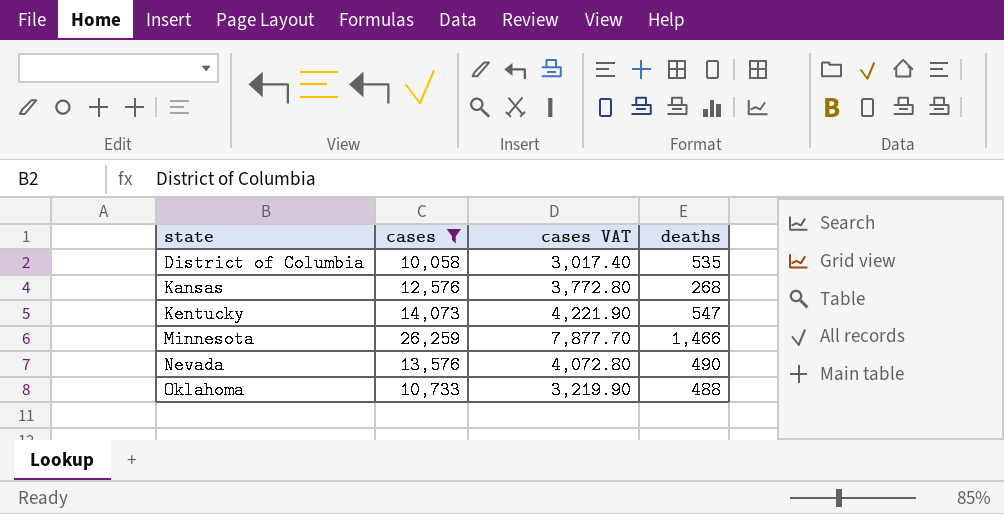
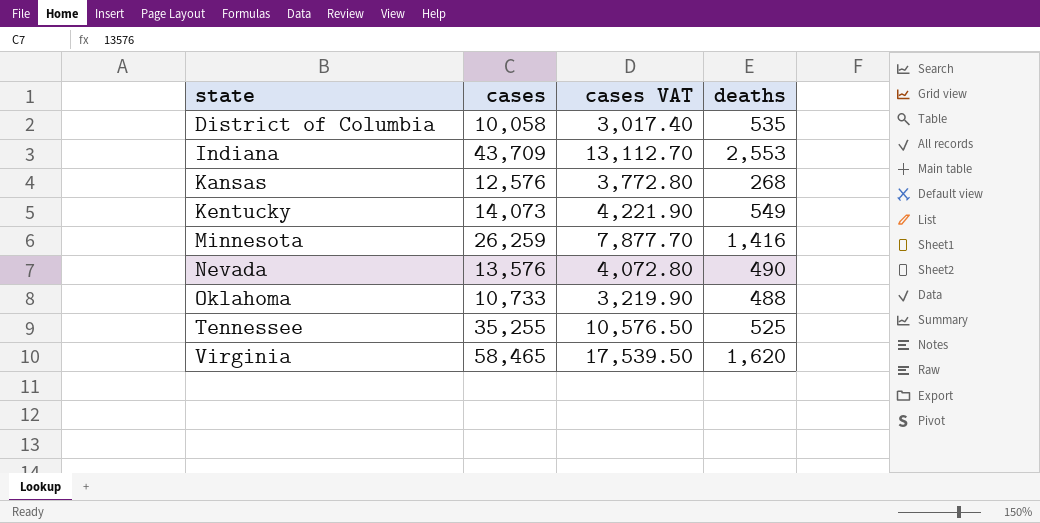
filter: cases <= 26,259 -> none
Kentucky | deaths: 547 -> 549
Minnesota | deaths: 1,466 -> 1,416

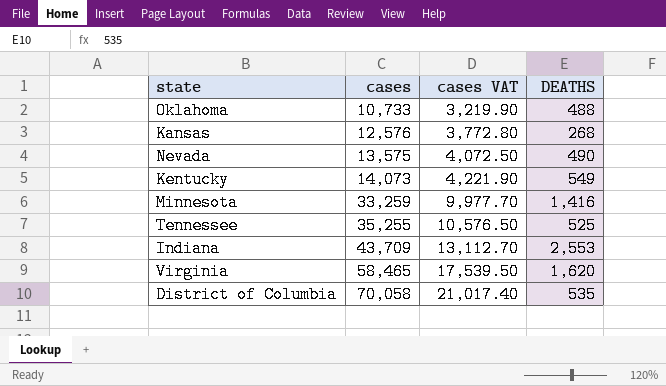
row order: state ascending -> cases ascending
column name: deaths -> DEATHS
Nevada | cases: 13,576 -> 13,575
Nevada | cases VAT: 4,072.80 -> 4,072.50
Minnesota | cases: 26,259 -> 33,259
Minnesota | cases VAT: 7,877.70 -> 9,977.70
District of Columbia | cases: 10,058 -> 70,058
District of Columbia | cases VAT: 3,017.40 -> 21,017.40

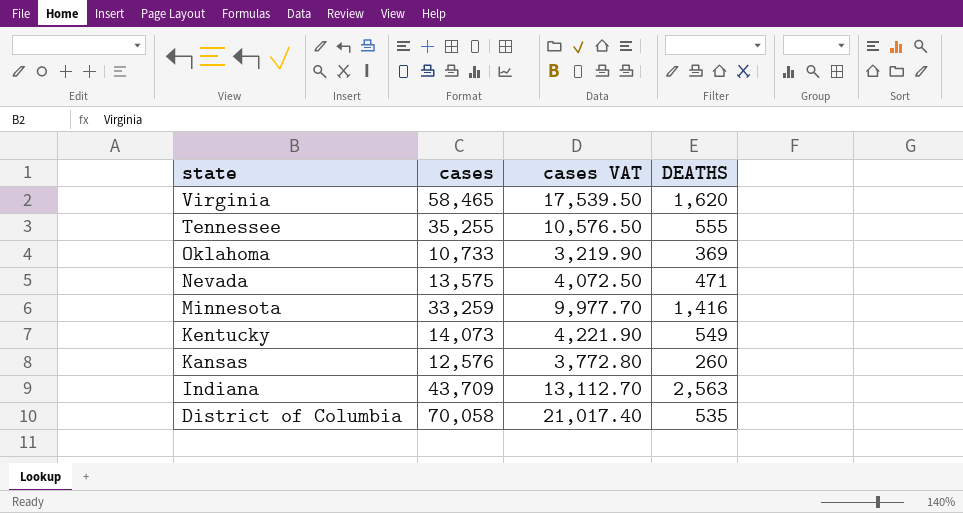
row order: cases ascending -> state descending
Tennessee | DEATHS: 525 -> 555
Oklahoma | DEATHS: 488 -> 369
Nevada | DEATHS: 490 -> 471
Kansas | DEATHS: 268 -> 260
Indiana | DEATHS: 2,553 -> 2,563

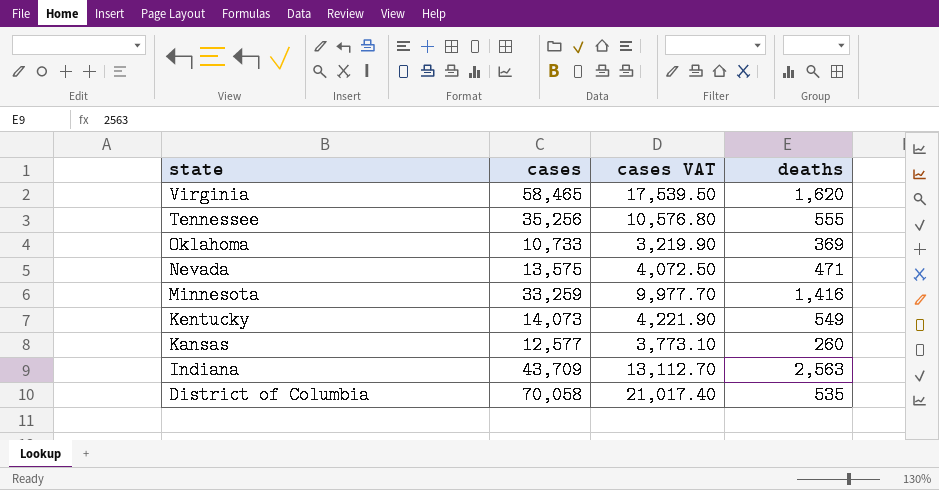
column name: DEATHS -> deaths
Tennessee | cases: 35,255 -> 35,256
Tennessee | cases VAT: 10,576.50 -> 10,576.80
Kansas | cases: 12,576 -> 12,577
Kansas | cases VAT: 3,772.80 -> 3,773.10

